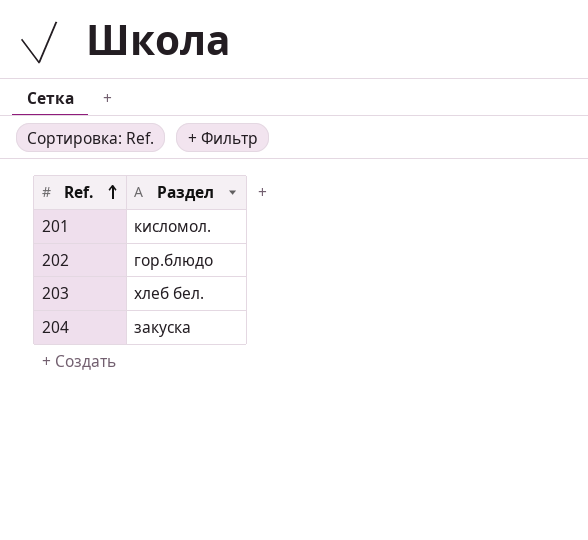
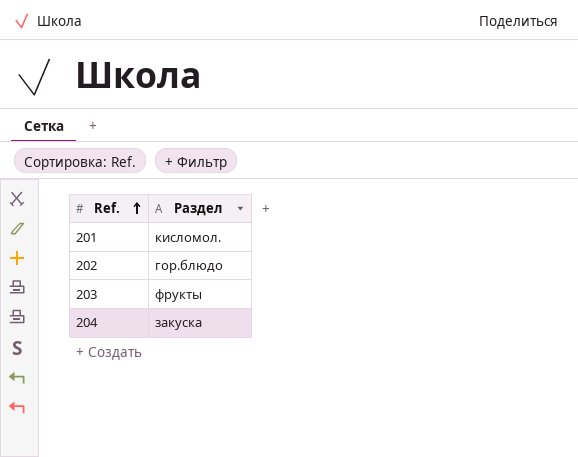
203 | Раздел: хлеб бел. -> фрукты

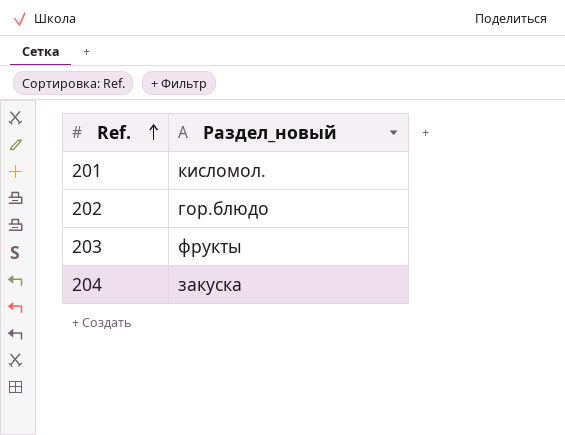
column name: Раздел -> Раздел_новый

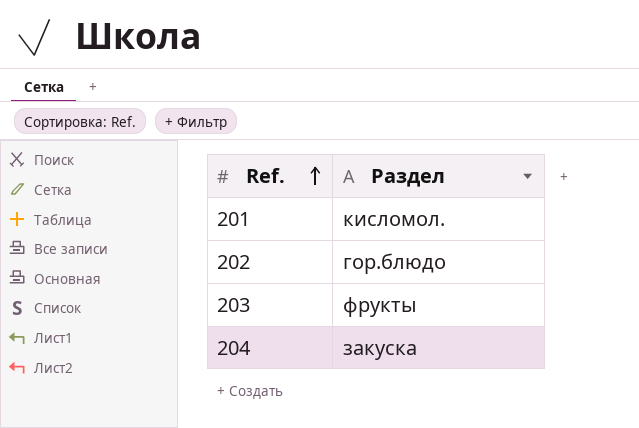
column name: Раздел_новый -> Раздел

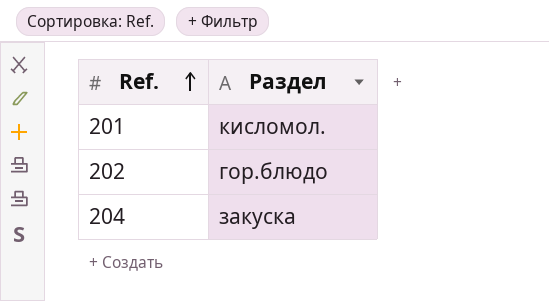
row 203: фрукты -> none

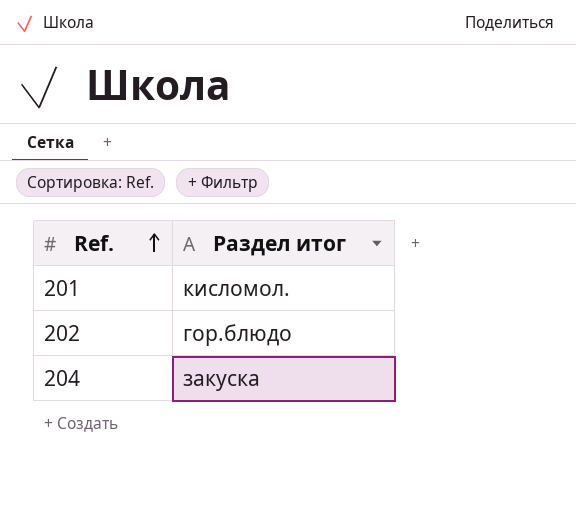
column name: Раздел -> Раздел итог

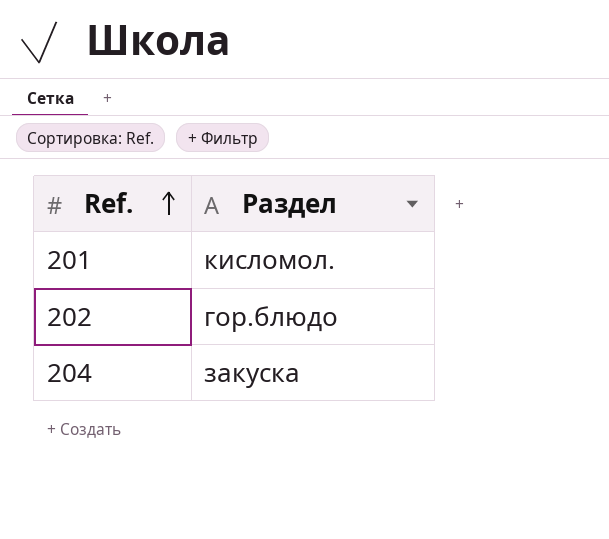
column name: Раздел итог -> Раздел

